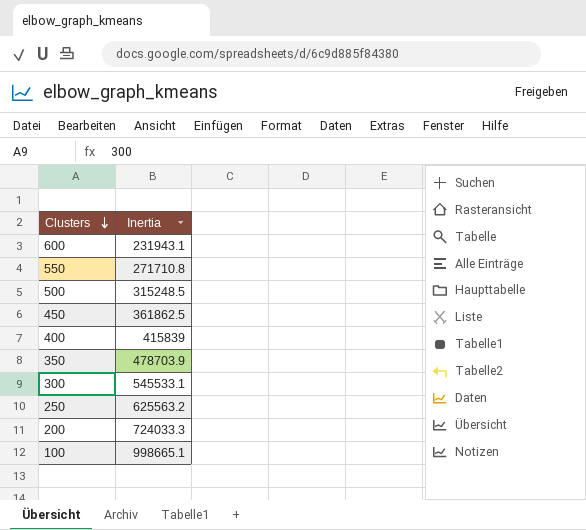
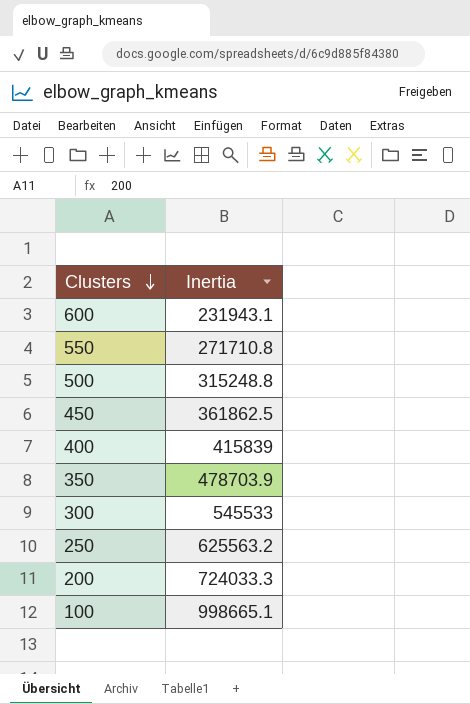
500 | Inertia: 315248.5 -> 315248.8
300 | Inertia: 545533.1 -> 545533

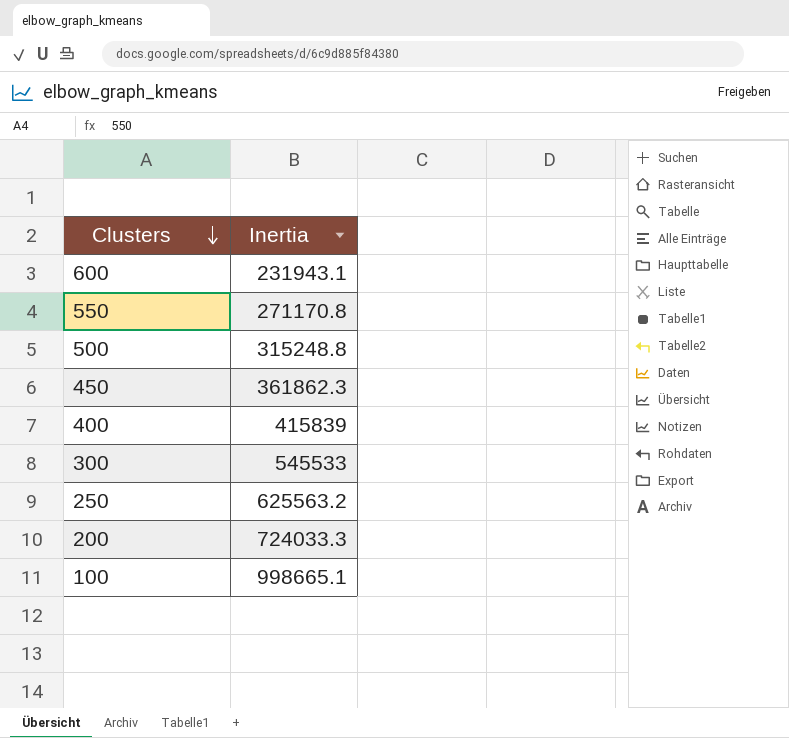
row 350: 478703.9 -> none
550 | Inertia: 271710.8 -> 271170.8
450 | Inertia: 361862.5 -> 361862.3

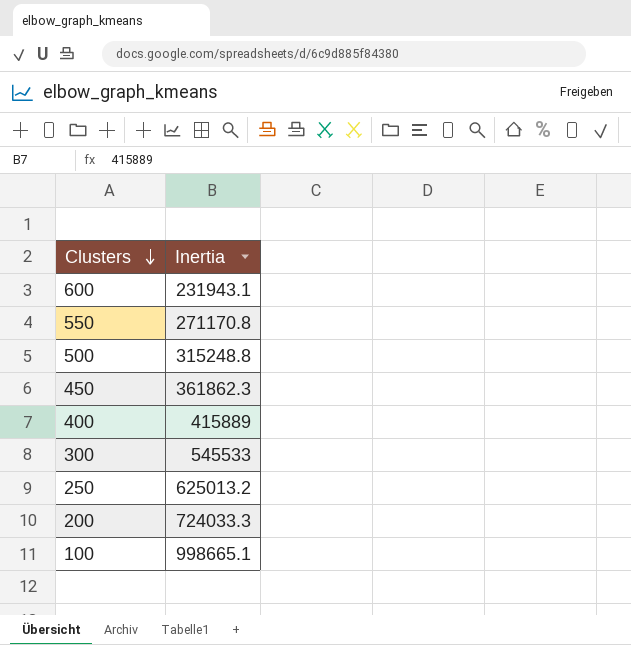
400 | Inertia: 415839 -> 415889
250 | Inertia: 625563.2 -> 625013.2

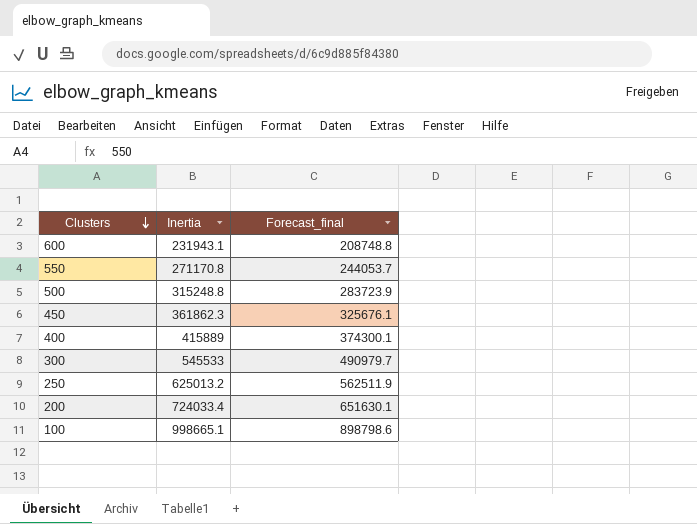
column Forecast_final | formula: none -> [Inertia] * 0.9
200 | Inertia: 724033.3 -> 724033.4

